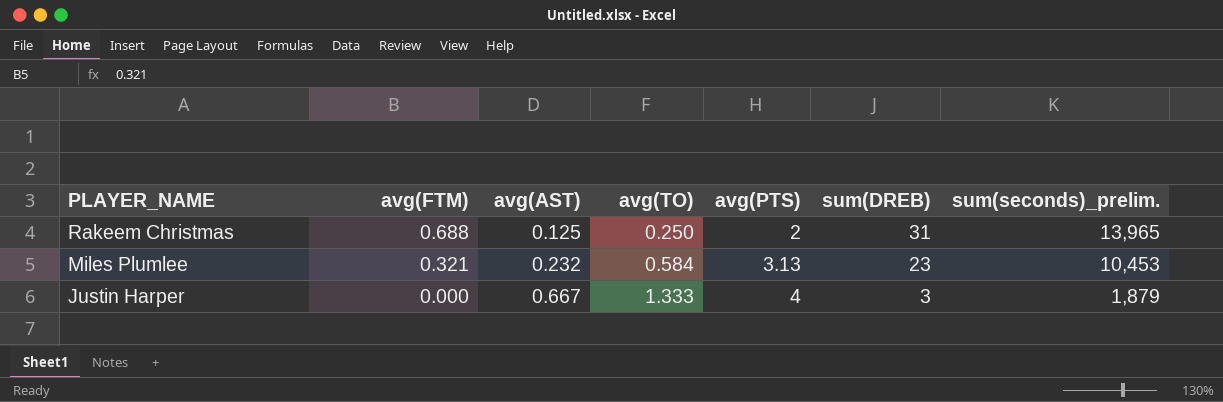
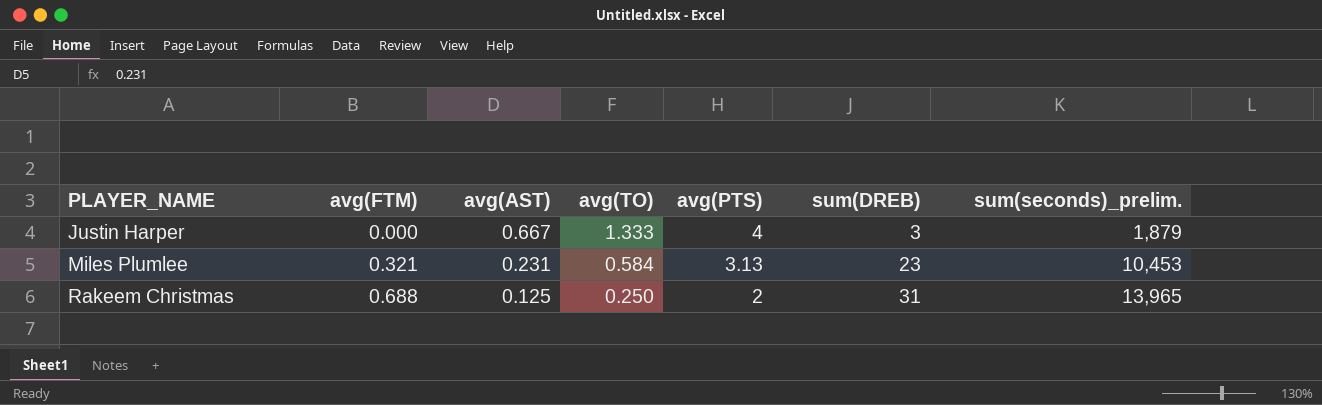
row order: PLAYER_NAME descending -> PLAYER_NAME ascending
Miles Plumlee | avg(AST): 0.232 -> 0.231

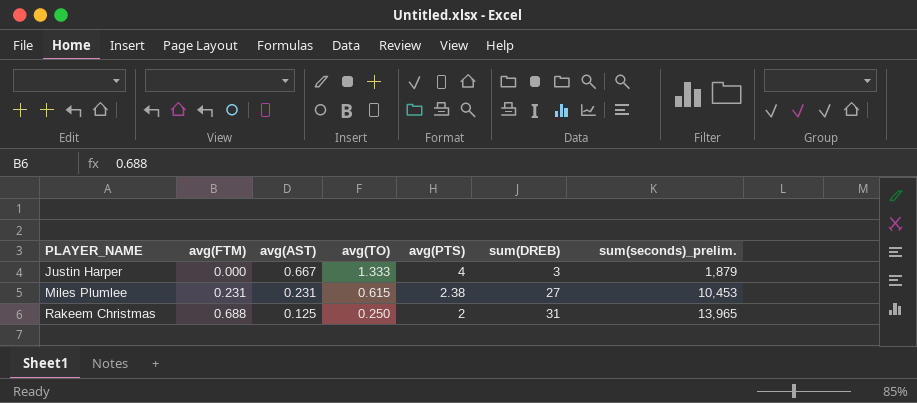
Miles Plumlee | avg(FTM): 0.321 -> 0.231
Miles Plumlee | avg(TO): 0.584 -> 0.615
Miles Plumlee | avg(PTS): 3.13 -> 2.38
Miles Plumlee | sum(DREB): 23 -> 27

